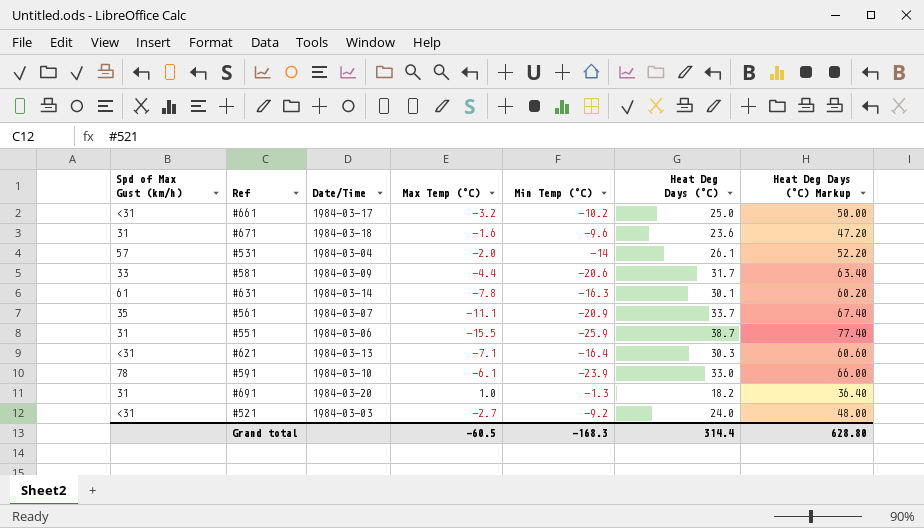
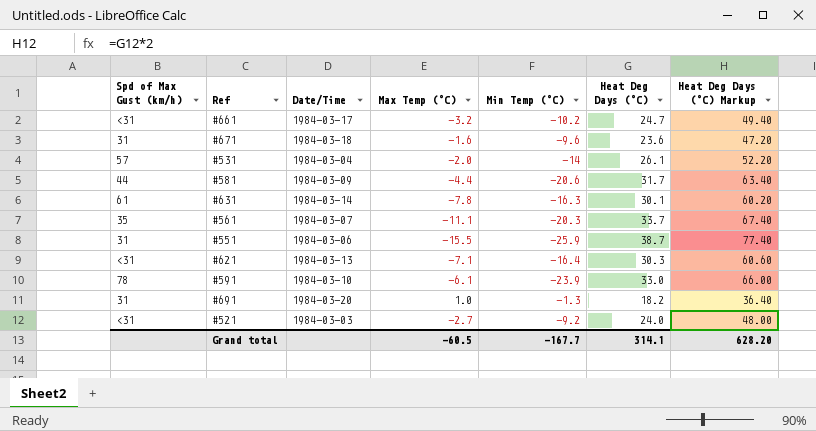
#661 | Heat Deg Days (°C): 25.0 -> 24.7
#661 | Heat Deg Days (°C) Markup: 50.00 -> 49.40
#581 | Spd of Max Gust (km/h): 33 -> 44
#561 | Min Temp (°C): -20.9 -> -20.3
Grand total | Min Temp (°C): -168.3 -> -167.7
Grand total | Heat Deg Days (°C): 314.4 -> 314.1
Grand total | Heat Deg Days (°C) Markup: 628.80 -> 628.20

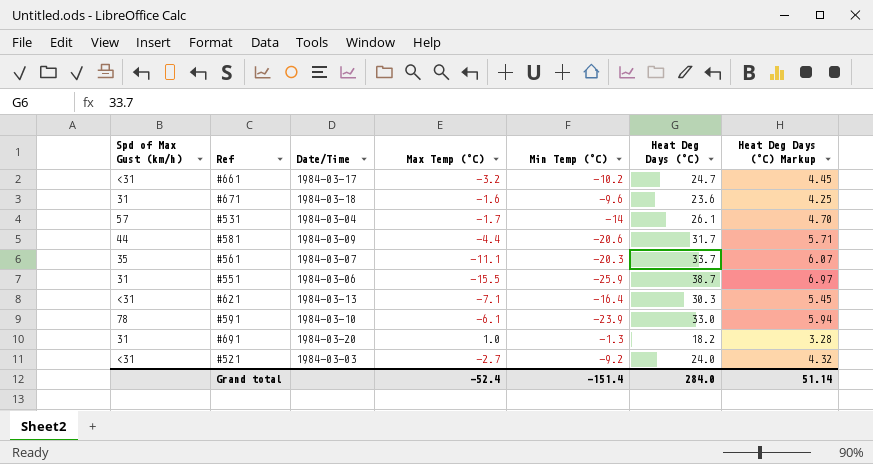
column Heat Deg Days (°C) Markup | formula: [Heat Deg Days (°C)] * 2 -> [Heat Deg Days (°C)] * 0.18
row #631: 61 | 1984-03-14 | -7.8 | -16.3 | 30.1 | 60.20 -> none
#531 | Max Temp (°C): -2.0 -> -1.7
Grand total | Max Temp (°C): -60.5 -> -52.4
Grand total | Min Temp (°C): -167.7 -> -151.4
Grand total | Heat Deg Days (°C): 314.1 -> 284.0
Grand total | Heat Deg Days (°C) Markup: 628.20 -> 51.14

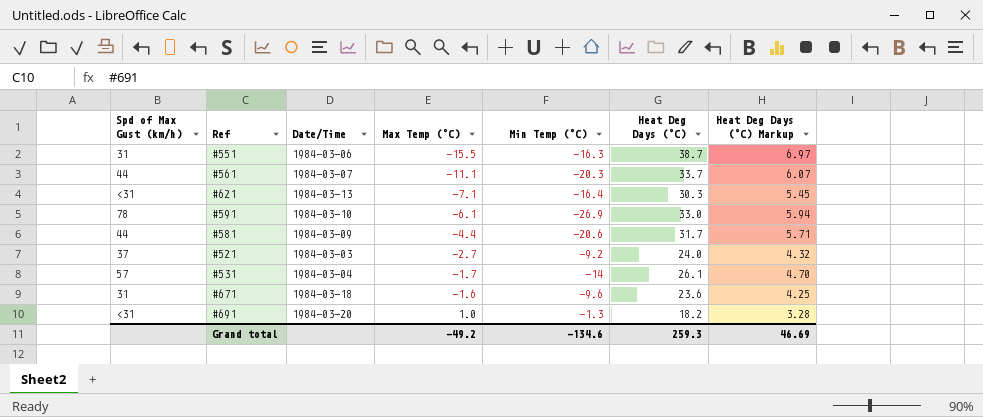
row order: none -> Max Temp (°C) ascending
row #661: <31 | 1984-03-17 | -3.2 | -10.2 | 24.7 | 4.45 -> none
#551 | Min Temp (°C): -25.9 -> -16.3
#561 | Spd of Max Gust (km/h): 35 -> 44
#591 | Min Temp (°C): -23.9 -> -26.9
#521 | Spd of Max Gust (km/h): <31 -> 37
#691 | Spd of Max Gust (km/h): 31 -> <31
Grand total | Max Temp (°C): -52.4 -> -49.2
Grand total | Min Temp (°C): -151.4 -> -134.6
Grand total | Heat Deg Days (°C): 284.0 -> 259.3
Grand total | Heat Deg Days (°C) Markup: 51.14 -> 46.69

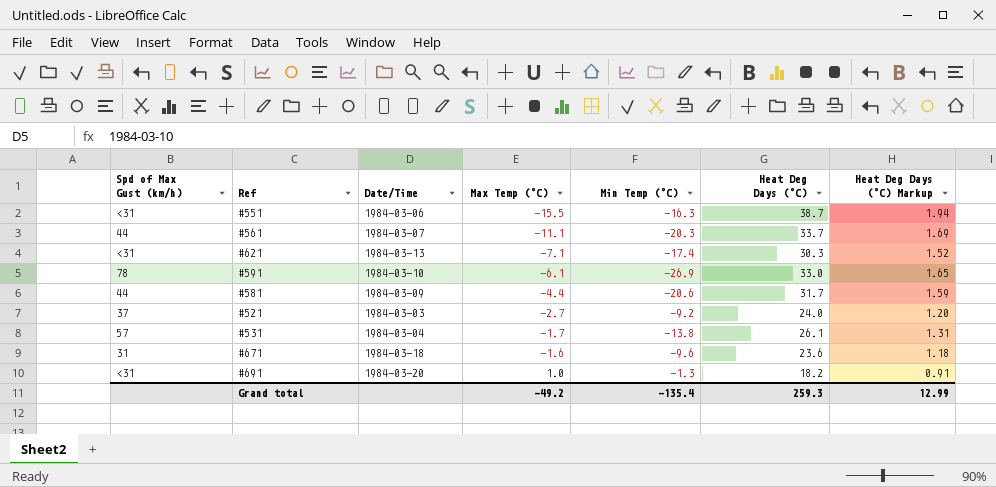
column Heat Deg Days (°C) Markup | formula: [Heat Deg Days (°C)] * 0.18 -> [Heat Deg Days (°C)] * 0.05
#551 | Spd of Max Gust (km/h): 31 -> <31
#621 | Min Temp (°C): -16.4 -> -17.4
#531 | Min Temp (°C): -14 -> -13.8
Grand total | Min Temp (°C): -134.6 -> -135.4
Grand total | Heat Deg Days (°C) Markup: 46.69 -> 12.99

